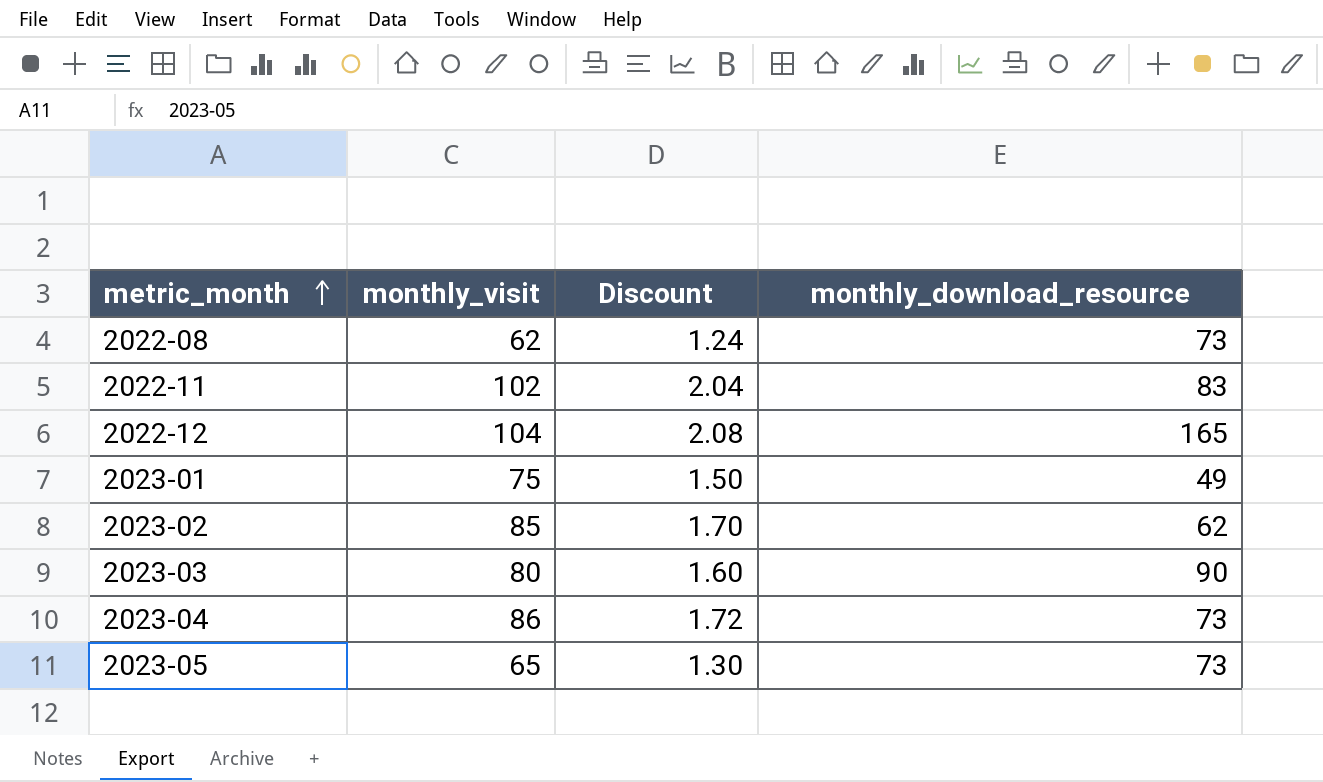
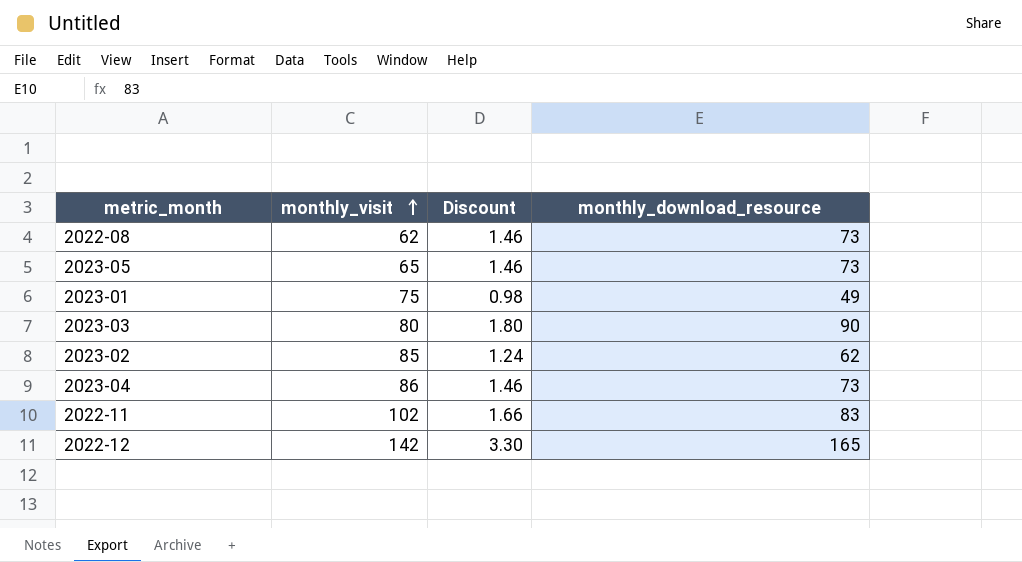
row order: metric_month ascending -> monthly_visit ascending
column Discount | formula: [monthly_visit] * 0.02 -> [monthly_download_resource] * 0.02
2022-12 | monthly_visit: 104 -> 142

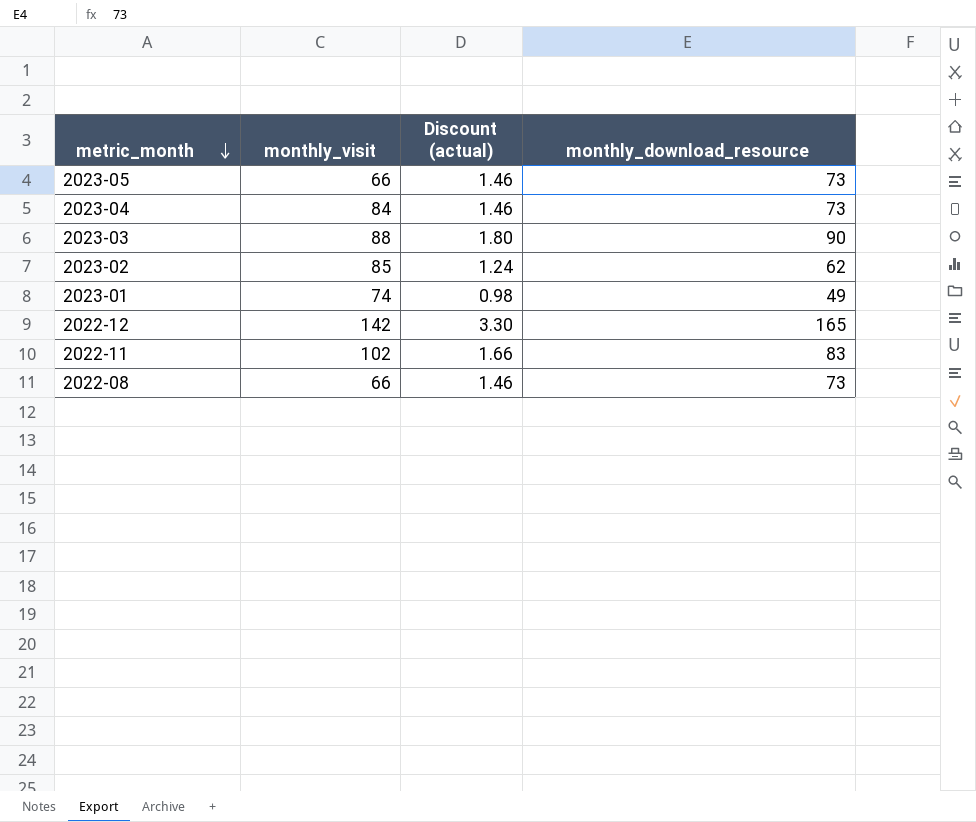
row order: monthly_visit ascending -> metric_month descending
column name: Discount -> Discount (actual)
2023-05 | monthly_visit: 65 -> 66
2023-04 | monthly_visit: 86 -> 84
2023-03 | monthly_visit: 80 -> 88
2023-01 | monthly_visit: 75 -> 74
2022-08 | monthly_visit: 62 -> 66

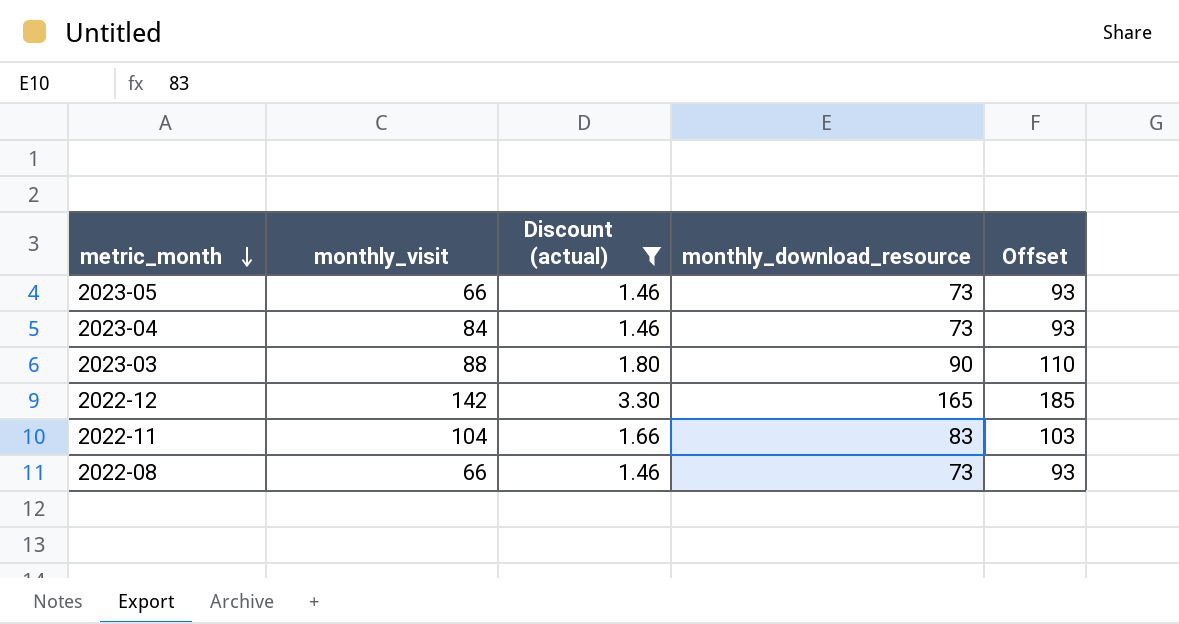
filter: none -> Discount (actual) >= 1.46
column Offset | formula: none -> [monthly_download_resource] + 20
2022-11 | monthly_visit: 102 -> 104

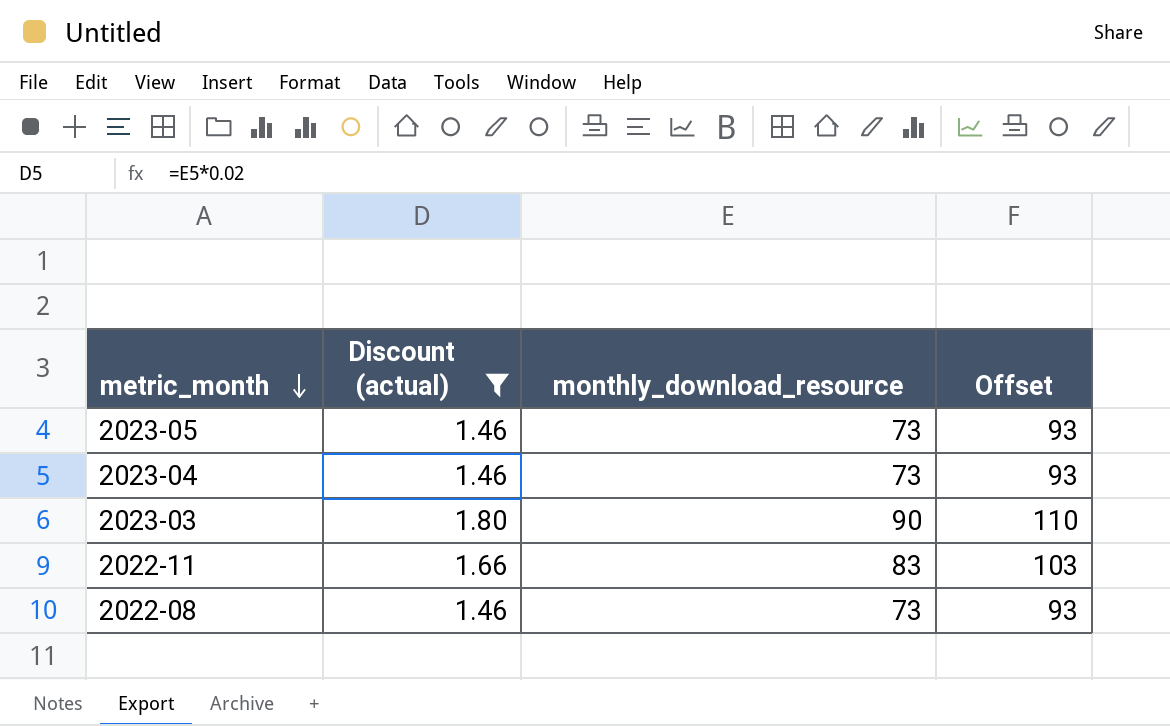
column monthly_visit | position: 2 -> none
row 2022-12: 142 | 3.30 | 165 | 185 -> none

